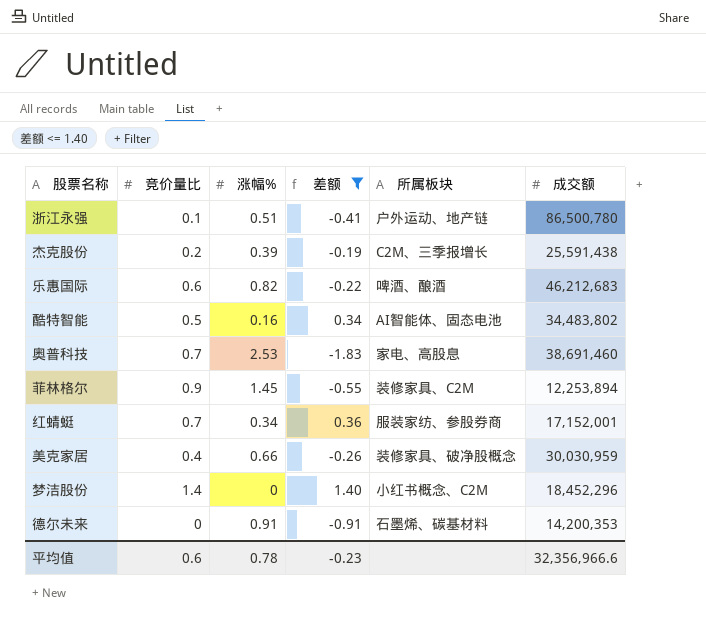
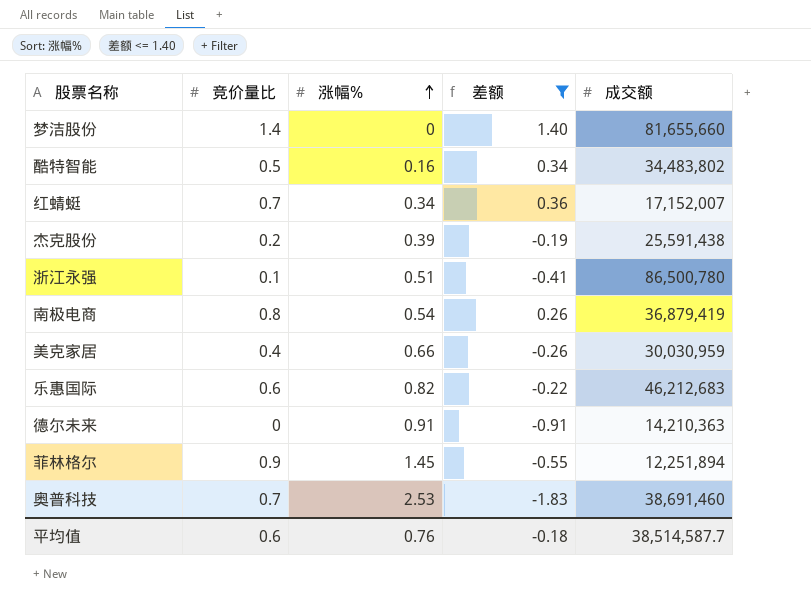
row order: none -> 涨幅% ascending
column 所属板块 | position: 5 -> none
梦洁股份 | 成交额: 18,452,296 -> 81,655,660
红蜻蜓 | 成交额: 17,152,001 -> 17,152,007
row 南极电商: none -> 0.8 | 0.54 | 0.26 | 36,879,419
德尔未来 | 成交额: 14,200,353 -> 14,210,363
菲林格尔 | 成交额: 12,253,894 -> 12,251,894
平均值 | 涨幅%: 0.78 -> 0.76
平均值 | 差额: -0.23 -> -0.18
平均值 | 成交额: 32,356,966.6 -> 38,514,587.7

